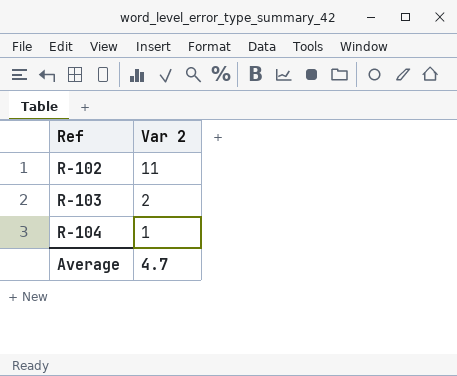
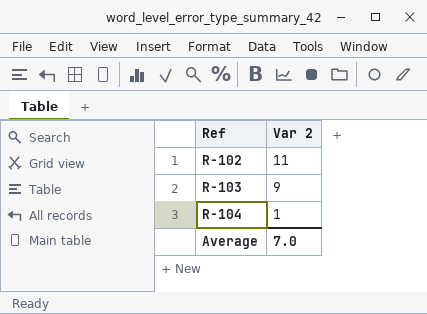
R-103 | Var 2: 2 -> 9
Average | Var 2: 4.7 -> 7.0

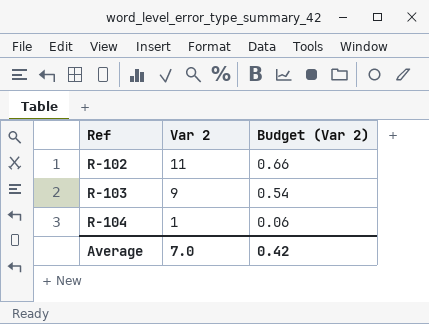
column Budget (Var 2) | formula: none -> [Var 2] * 0.06

